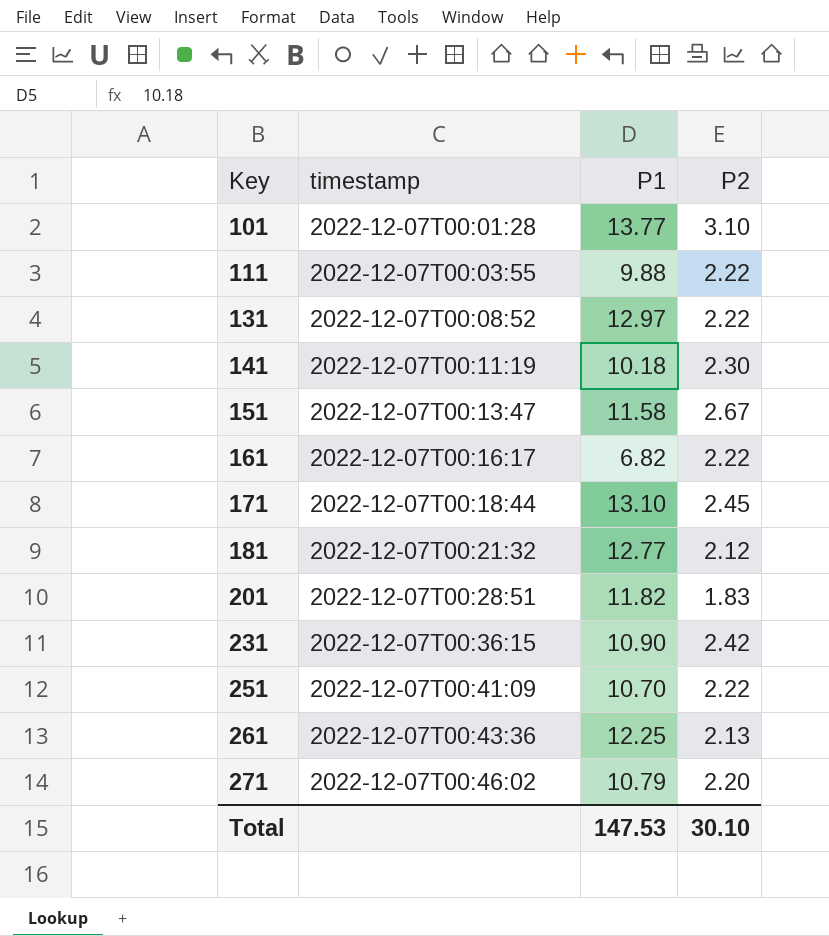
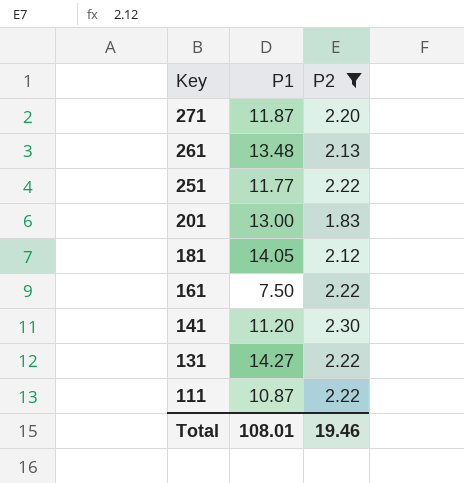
filter: none -> P2 <= 2.30
row order: Key ascending -> Key descending
column timestamp | position: 2 -> none
271 | P1: 10.79 -> 11.87
261 | P1: 12.25 -> 13.48
251 | P1: 10.70 -> 11.77
201 | P1: 11.82 -> 13.00
181 | P1: 12.77 -> 14.05
161 | P1: 6.82 -> 7.50
141 | P1: 10.18 -> 11.20
131 | P1: 12.97 -> 14.27
111 | P1: 9.88 -> 10.87
Total | P1: 147.53 -> 108.01
Total | P2: 30.10 -> 19.46

